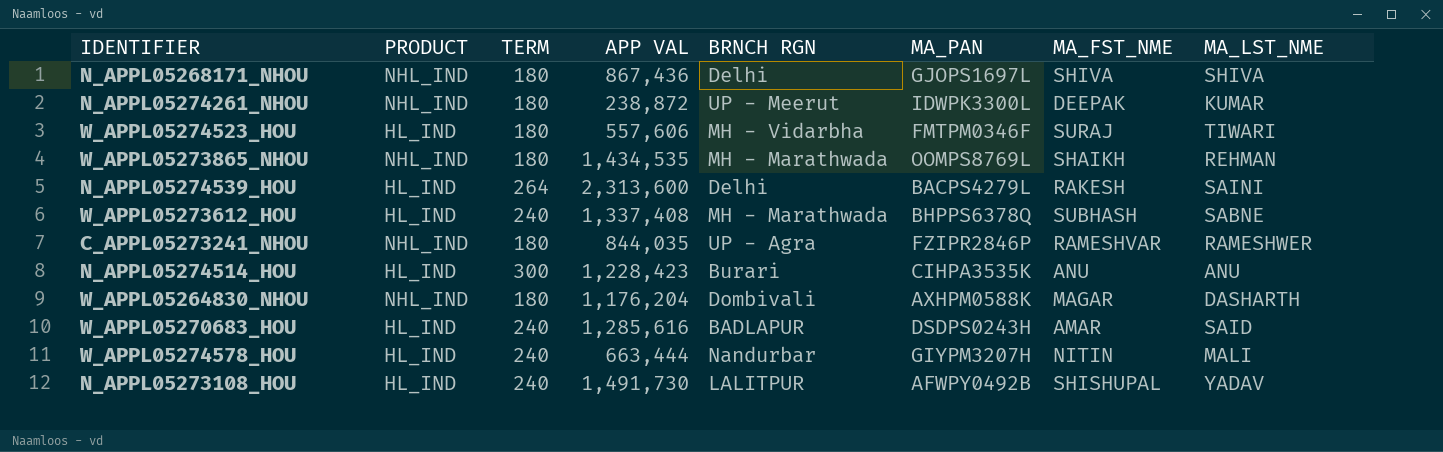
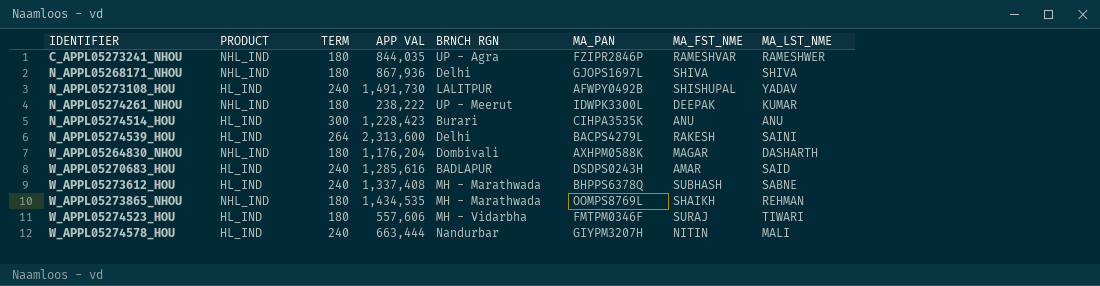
row order: none -> IDENTIFIER ascending
N_APPL05268171_NHOU | APP VAL: 867,436 -> 867,936
N_APPL05274261_NHOU | APP VAL: 238,872 -> 238,222

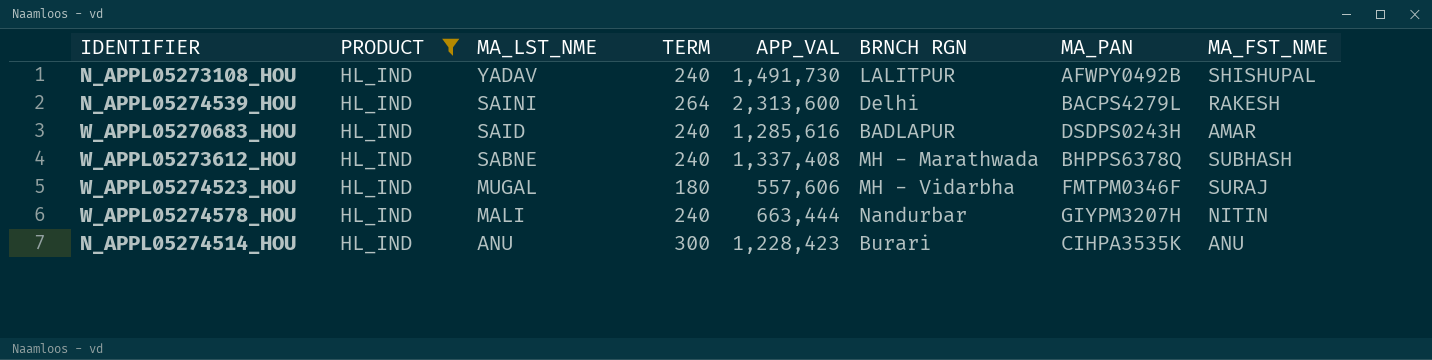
filter: none -> PRODUCT = HL_IND
row order: IDENTIFIER ascending -> MA_LST_NME descending
column MA_LST_NME | position: 8 -> 3
column name: APP VAL -> APP_VAL
W_APPL05274523_HOU | MA_LST_NME: TIWARI -> MUGAL

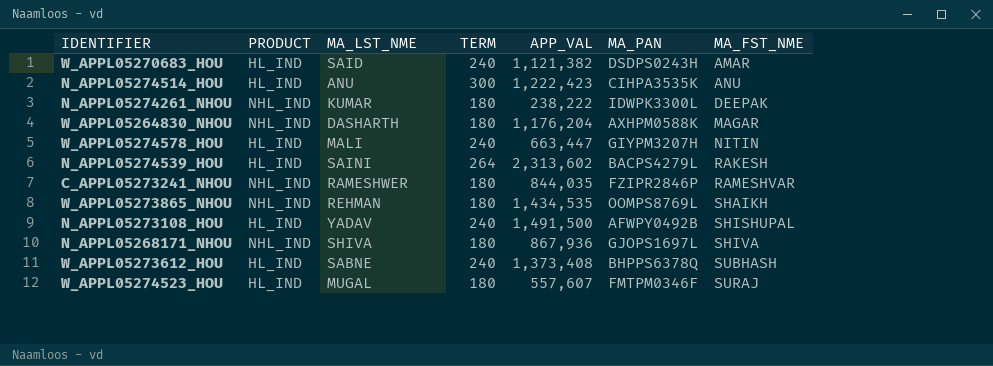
filter: PRODUCT = HL_IND -> none
row order: MA_LST_NME descending -> MA_FST_NME ascending
column BRNCH RGN | position: 6 -> none
W_APPL05270683_HOU | APP_VAL: 1,285,616 -> 1,121,382
N_APPL05274514_HOU | APP_VAL: 1,228,423 -> 1,222,423
W_APPL05274578_HOU | APP_VAL: 663,444 -> 663,447
N_APPL05274539_HOU | APP_VAL: 2,313,600 -> 2,313,602
N_APPL05273108_HOU | APP_VAL: 1,491,730 -> 1,491,500
W_APPL05273612_HOU | APP_VAL: 1,337,408 -> 1,373,408
W_APPL05274523_HOU | APP_VAL: 557,606 -> 557,607

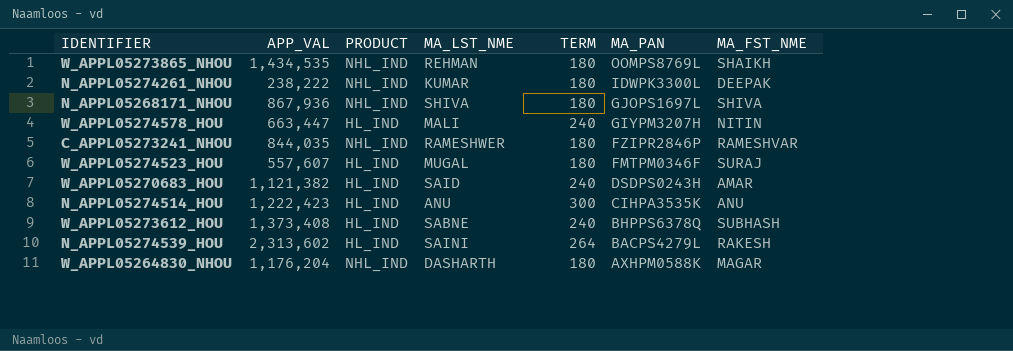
row order: MA_FST_NME ascending -> MA_PAN descending
column APP_VAL | position: 5 -> 2
row N_APPL05273108_HOU: HL_IND | YADAV | 240 | 1,491,500 | AFWPY0492B | SHISHUPAL -> none

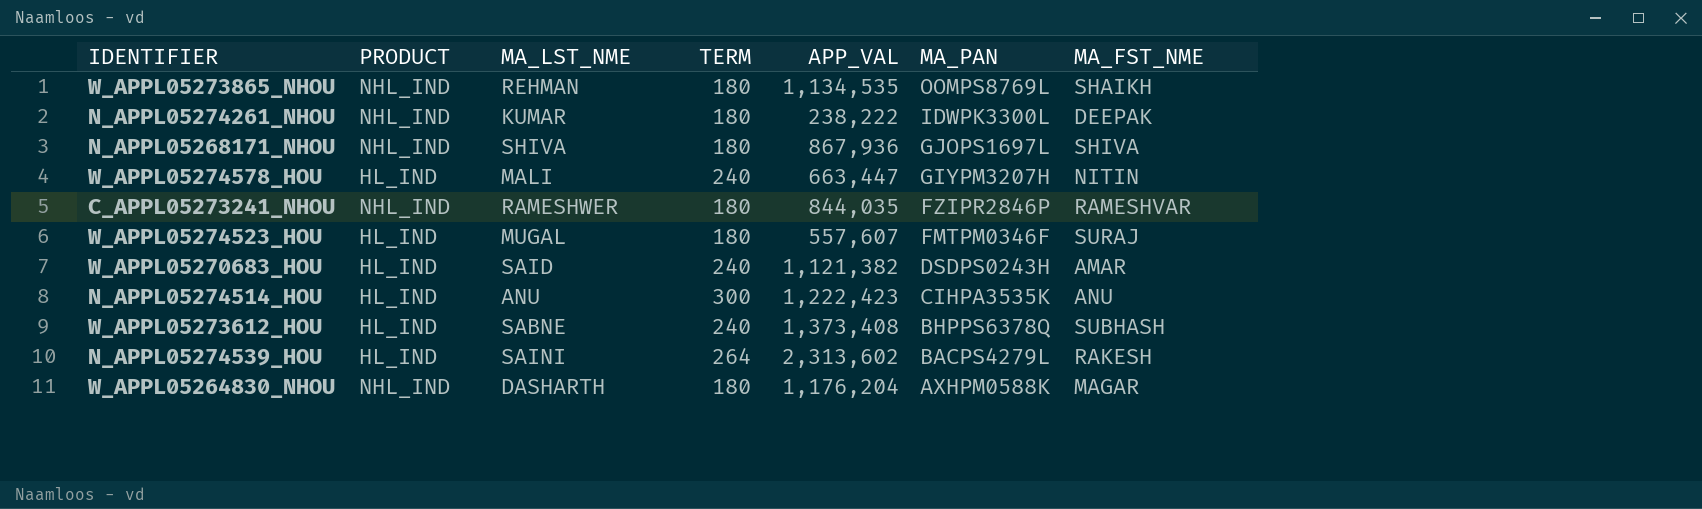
column APP_VAL | position: 2 -> 5
W_APPL05273865_NHOU | APP_VAL: 1,434,535 -> 1,134,535

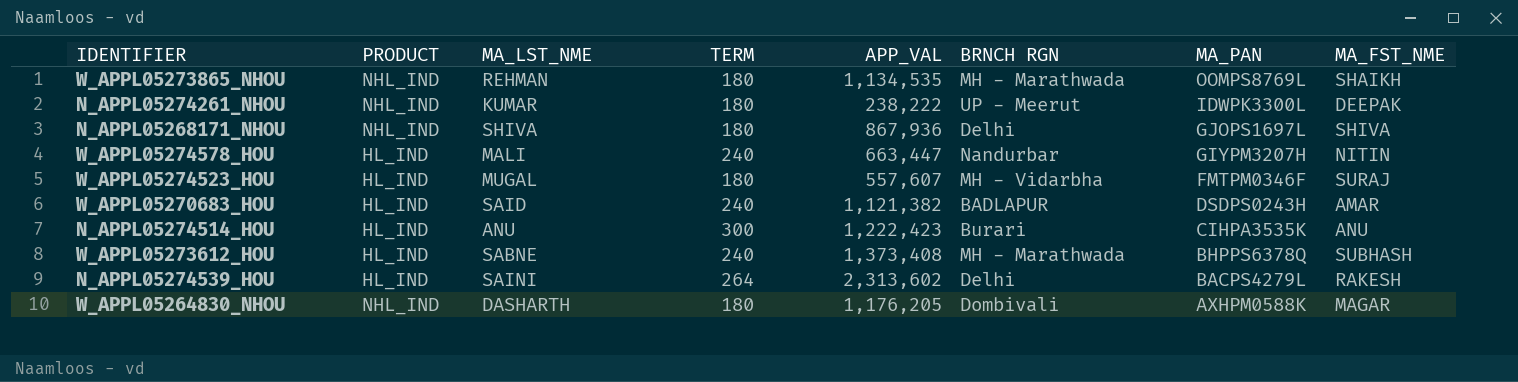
column BRNCH RGN | position: none -> 6
row C_APPL05273241_NHOU: NHL_IND | RAMESHWER | 180 | 844,035 | FZIPR2846P | RAMESHVAR -> none
W_APPL05264830_NHOU | APP_VAL: 1,176,204 -> 1,176,205

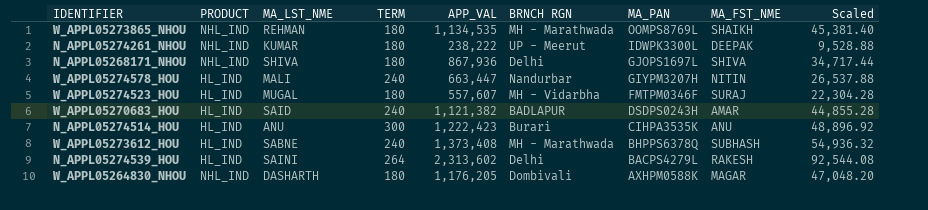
column Scaled | formula: none -> [APP_VAL] * 0.04

